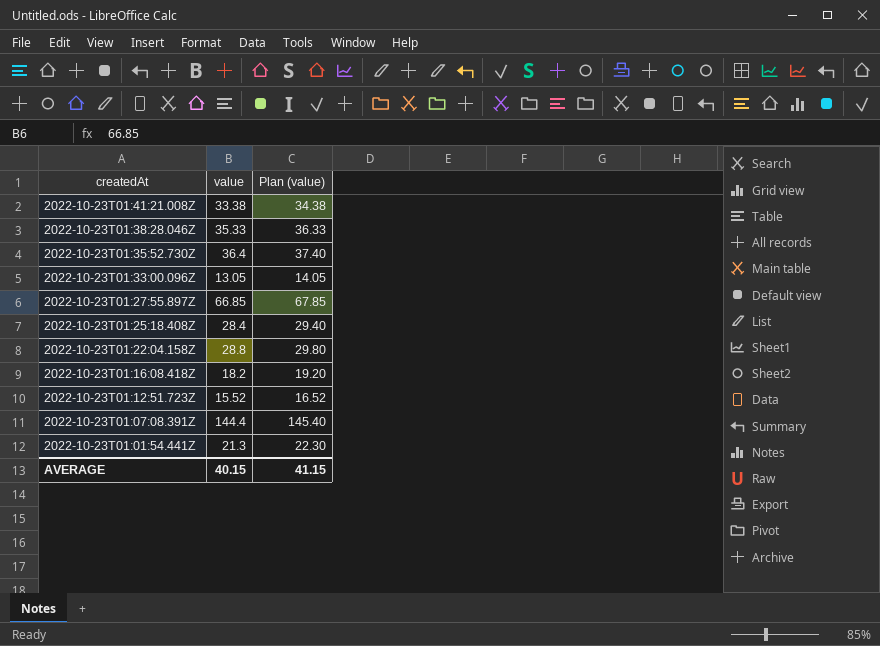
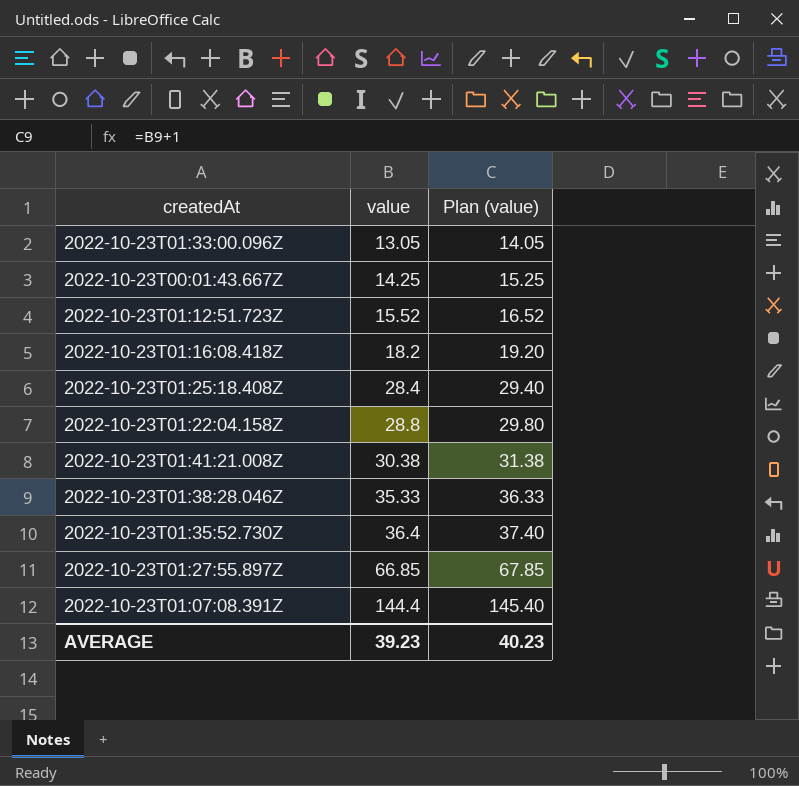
row order: createdAt descending -> value ascending
row 2022-10-23T01:01:54.441Z: 21.3 | 22.30 -> none
row 2022-10-23T00:01:43.667Z: none -> 14.25 | 15.25
2022-10-23T01:41:21.008Z | value: 33.38 -> 30.38
2022-10-23T01:41:21.008Z | Plan (value): 34.38 -> 31.38
AVERAGE | value: 40.15 -> 39.23
AVERAGE | Plan (value): 41.15 -> 40.23

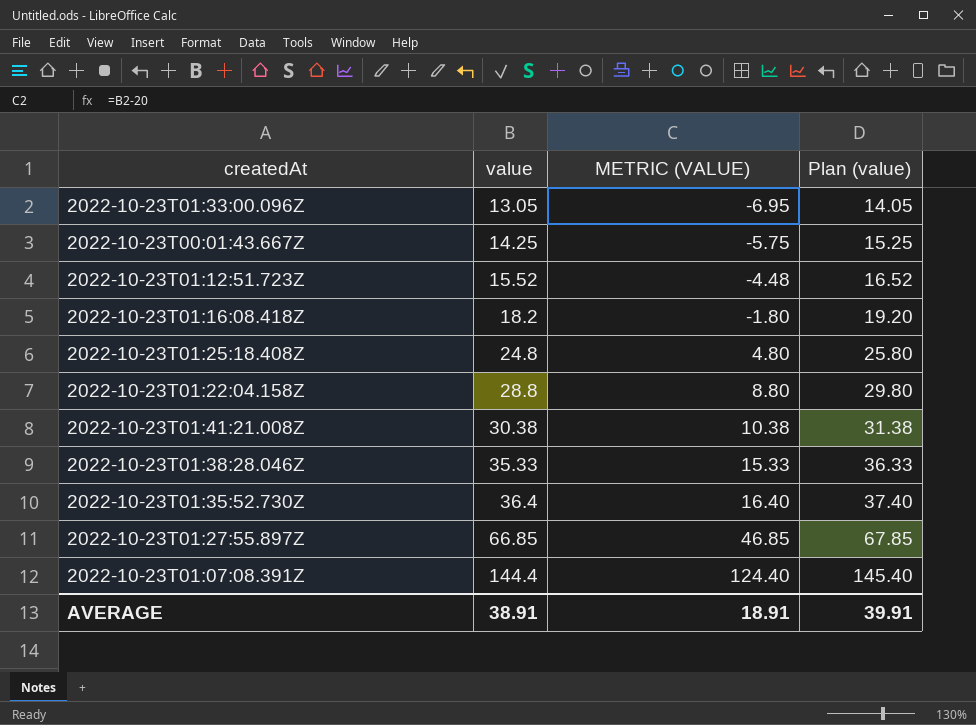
column METRIC (VALUE) | formula: none -> [value] - 20
2022-10-23T01:25:18.408Z | value: 28.4 -> 24.8
2022-10-23T01:25:18.408Z | Plan (value): 29.40 -> 25.80
AVERAGE | value: 39.23 -> 38.91
AVERAGE | Plan (value): 40.23 -> 39.91

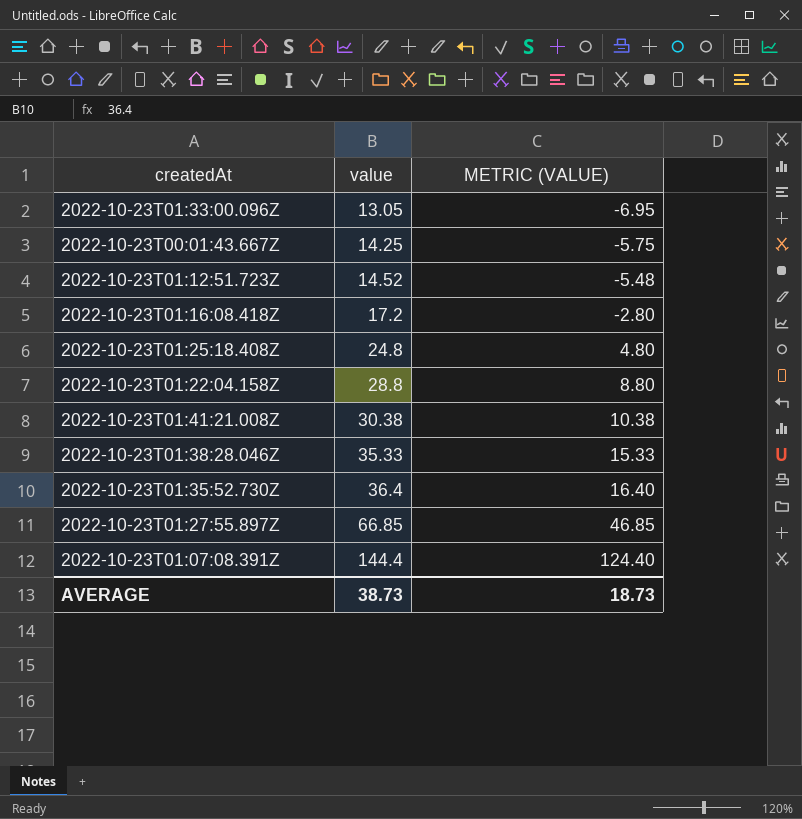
column Plan (value) | formula: [value] + 1 -> none
2022-10-23T01:12:51.723Z | value: 15.52 -> 14.52
2022-10-23T01:12:51.723Z | METRIC (VALUE): -4.48 -> -5.48
2022-10-23T01:16:08.418Z | value: 18.2 -> 17.2
2022-10-23T01:16:08.418Z | METRIC (VALUE): -1.80 -> -2.80
AVERAGE | value: 38.91 -> 38.73
AVERAGE | METRIC (VALUE): 18.91 -> 18.73

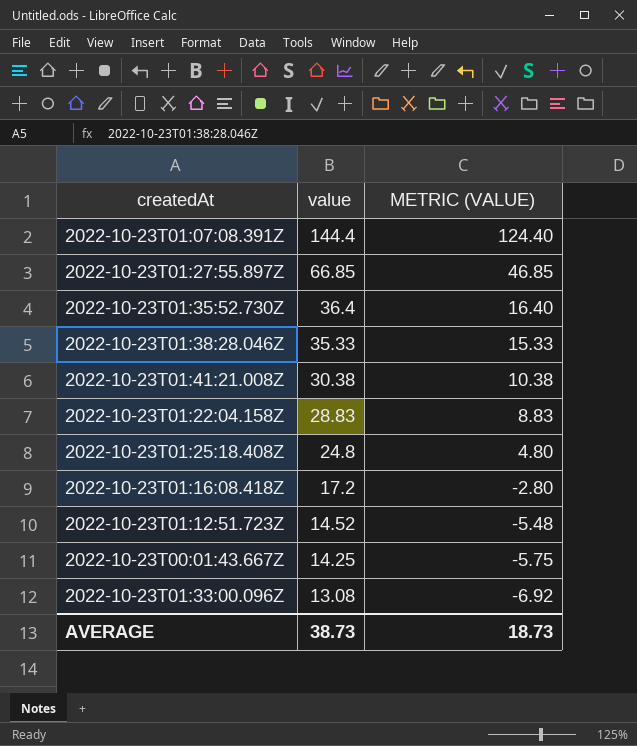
row order: value ascending -> value descending
2022-10-23T01:22:04.158Z | value: 28.8 -> 28.83
2022-10-23T01:22:04.158Z | METRIC (VALUE): 8.80 -> 8.83
2022-10-23T01:33:00.096Z | value: 13.05 -> 13.08
2022-10-23T01:33:00.096Z | METRIC (VALUE): -6.95 -> -6.92

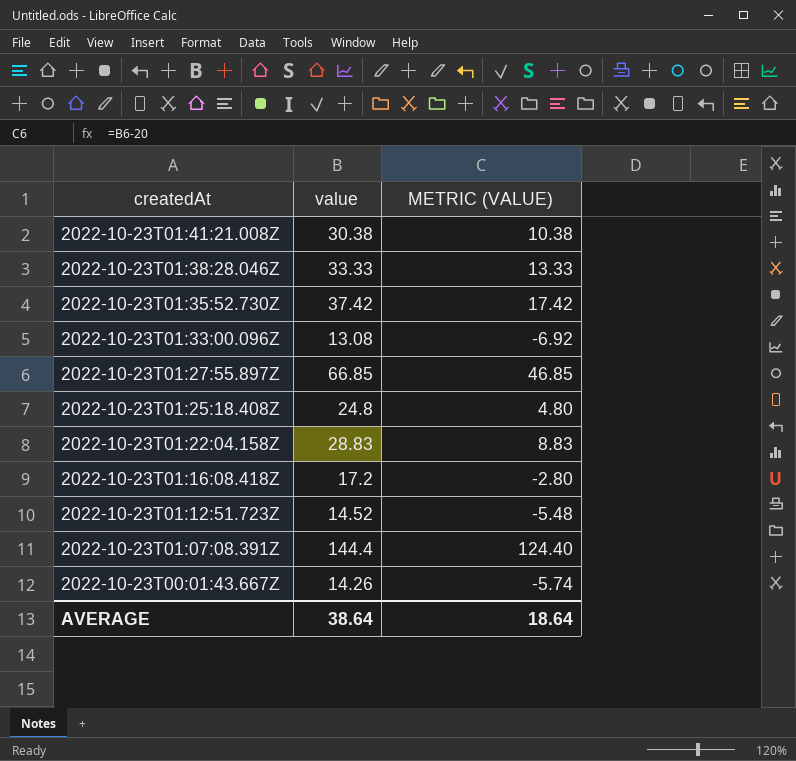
row order: value descending -> createdAt descending
2022-10-23T01:38:28.046Z | value: 35.33 -> 33.33
2022-10-23T01:38:28.046Z | METRIC (VALUE): 15.33 -> 13.33
2022-10-23T01:35:52.730Z | value: 36.4 -> 37.42
2022-10-23T01:35:52.730Z | METRIC (VALUE): 16.40 -> 17.42
2022-10-23T00:01:43.667Z | value: 14.25 -> 14.26
2022-10-23T00:01:43.667Z | METRIC (VALUE): -5.75 -> -5.74
AVERAGE | value: 38.73 -> 38.64
AVERAGE | METRIC (VALUE): 18.73 -> 18.64

